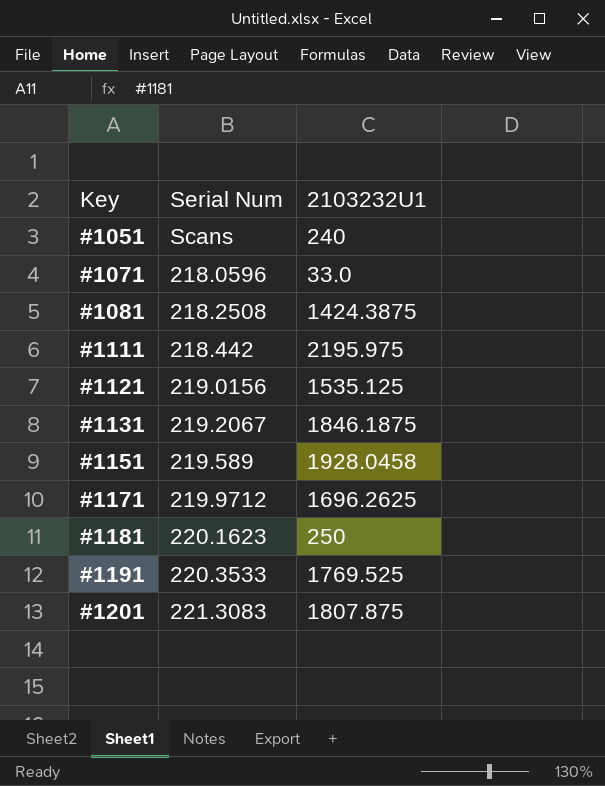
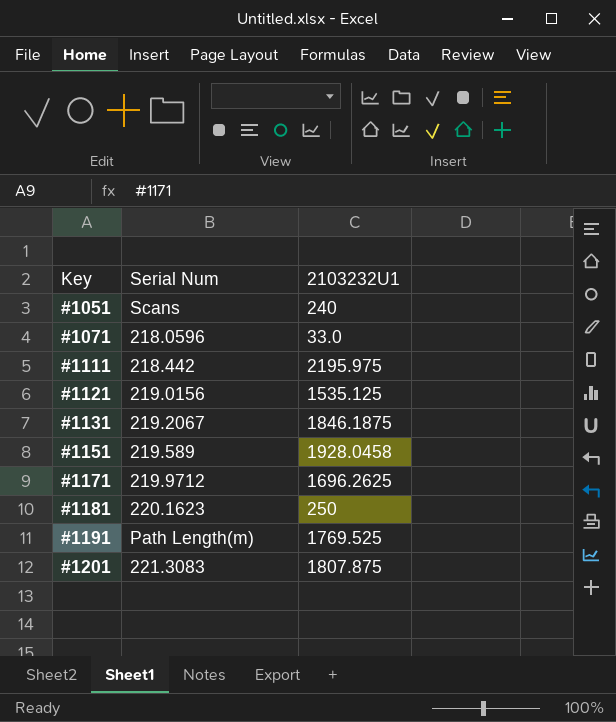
row #1081: 218.2508 | 1424.3875 -> none
#1191 | Serial Num: 220.3533 -> Path Length(m)

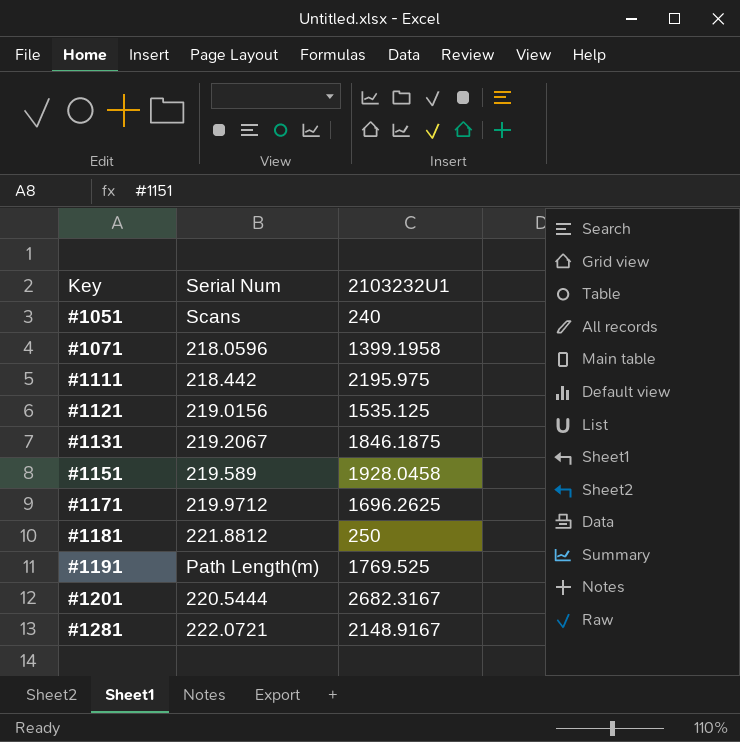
#1071 | 2103232U1: 33.0 -> 1399.1958
#1181 | Serial Num: 220.1623 -> 221.8812
#1201 | Serial Num: 221.3083 -> 220.5444
#1201 | 2103232U1: 1807.875 -> 2682.3167
row #1281: none -> 222.0721 | 2148.9167

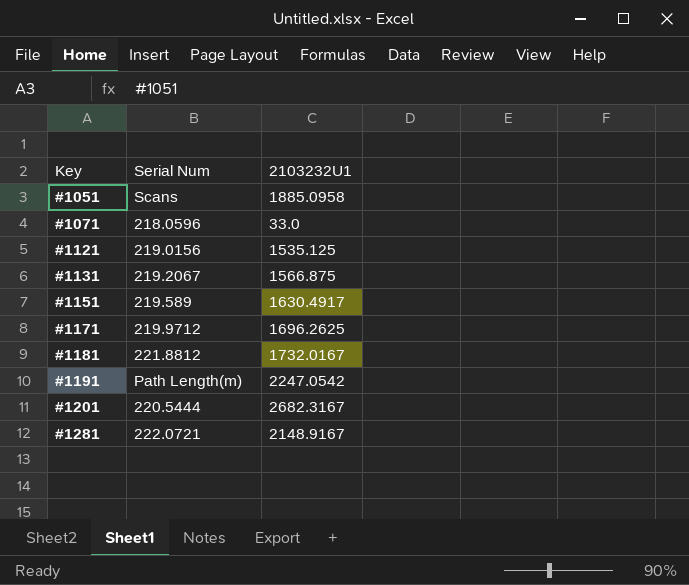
row #1111: 218.442 | 2195.975 -> none
#1051 | 2103232U1: 240 -> 1885.0958
#1071 | 2103232U1: 1399.1958 -> 33.0
#1131 | 2103232U1: 1846.1875 -> 1566.875
#1151 | 2103232U1: 1928.0458 -> 1630.4917
#1181 | 2103232U1: 250 -> 1732.0167
#1191 | 2103232U1: 1769.525 -> 2247.0542

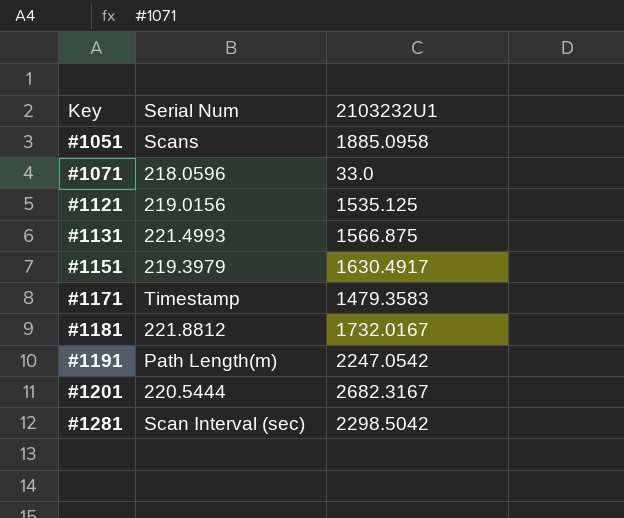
#1131 | Serial Num: 219.2067 -> 221.4993
#1151 | Serial Num: 219.589 -> 219.3979
#1171 | Serial Num: 219.9712 -> Timestamp
#1171 | 2103232U1: 1696.2625 -> 1479.3583
#1281 | Serial Num: 222.0721 -> Scan Interval (sec)
#1281 | 2103232U1: 2148.9167 -> 2298.5042

